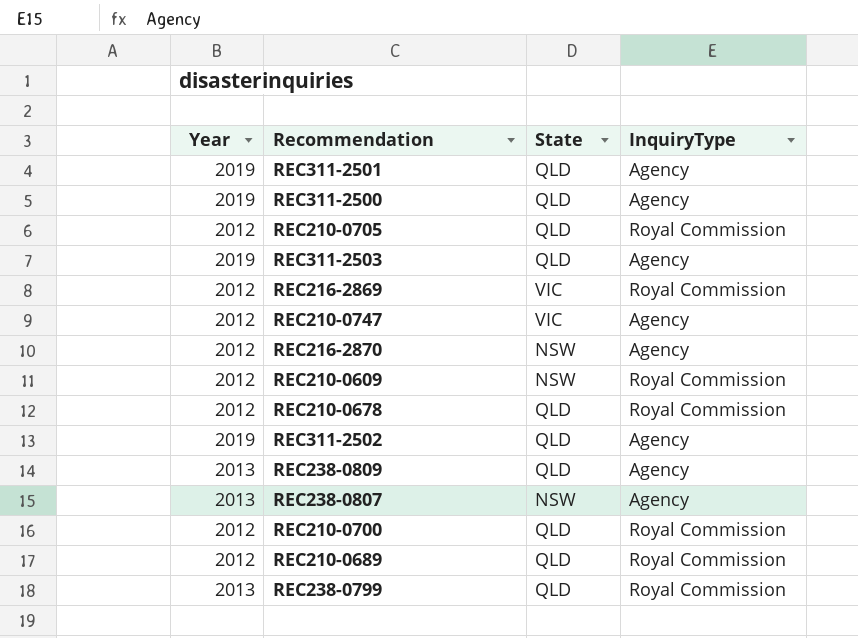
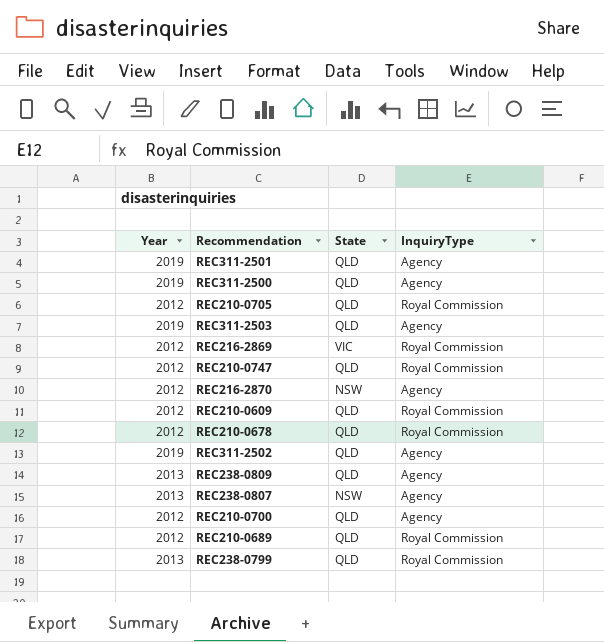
REC210-0747 | State: VIC -> QLD
REC210-0747 | InquiryType: Agency -> Royal Commission
REC210-0609 | State: NSW -> QLD
REC210-0700 | InquiryType: Royal Commission -> Agency

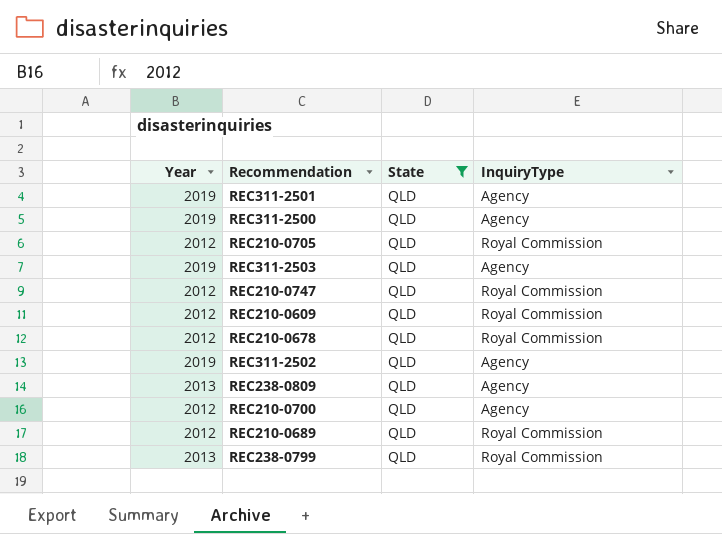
filter: none -> State = QLD

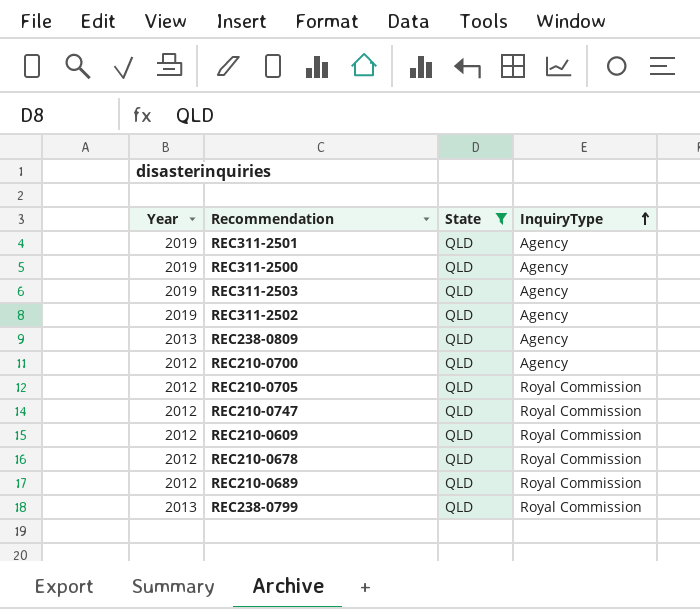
row order: none -> InquiryType ascending

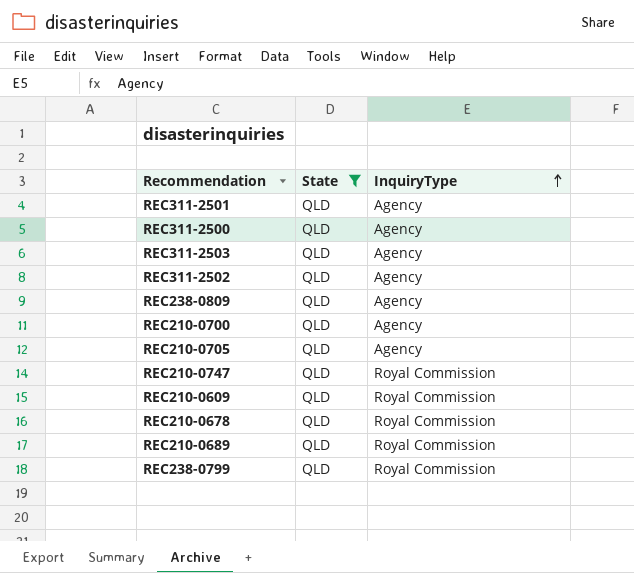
column Year | position: 1 -> none
REC210-0705 | InquiryType: Royal Commission -> Agency

